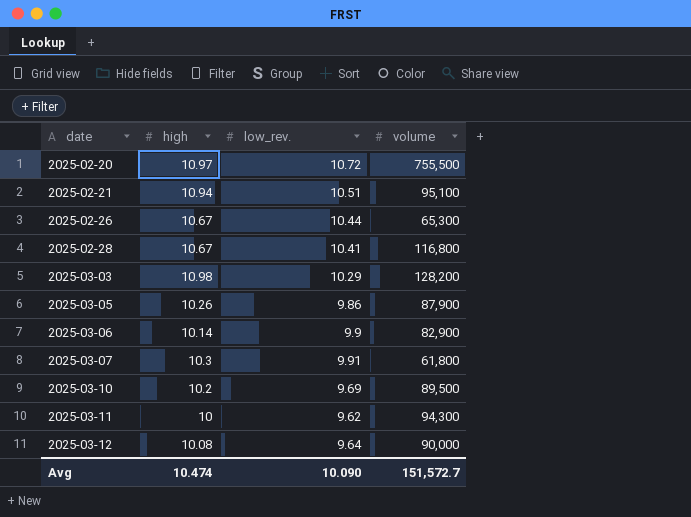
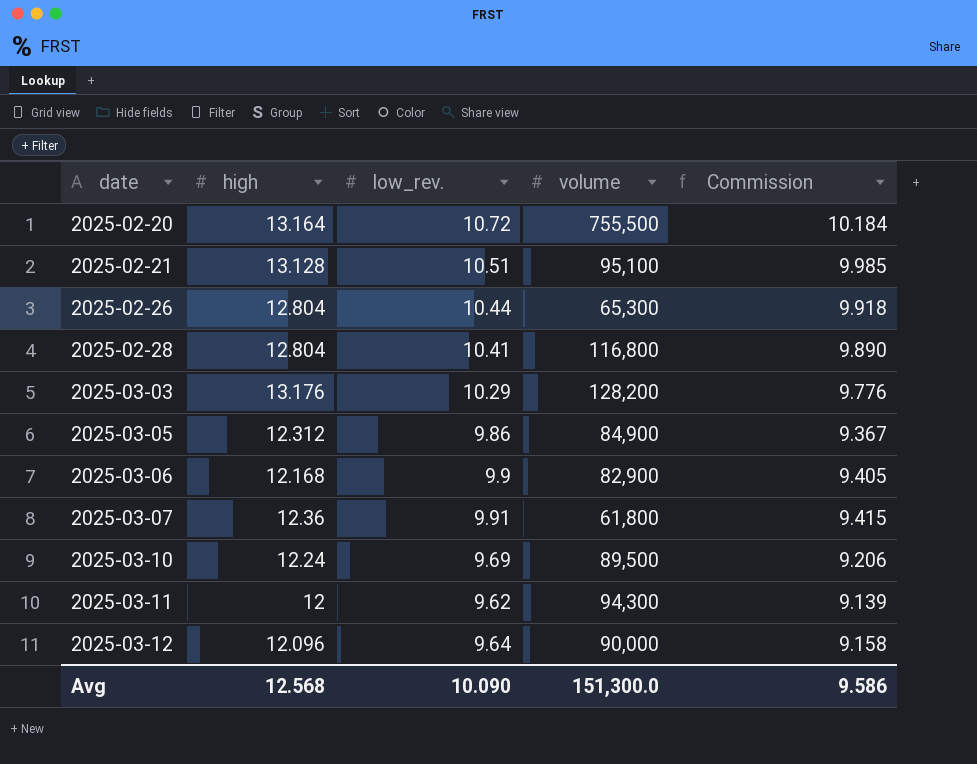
column Commission | formula: none -> [low_rev.] * 0.95
2025-02-20 | high: 10.97 -> 13.164
2025-02-21 | high: 10.94 -> 13.128
2025-02-26 | high: 10.67 -> 12.804
2025-02-28 | high: 10.67 -> 12.804
2025-03-03 | high: 10.98 -> 13.176
2025-03-05 | high: 10.26 -> 12.312
2025-03-05 | volume: 87,900 -> 84,900
2025-03-06 | high: 10.14 -> 12.168
2025-03-07 | high: 10.3 -> 12.36
2025-03-10 | high: 10.2 -> 12.24
2025-03-11 | high: 10 -> 12
2025-03-12 | high: 10.08 -> 12.096
Avg | high: 10.474 -> 12.568
Avg | volume: 151,572.7 -> 151,300.0

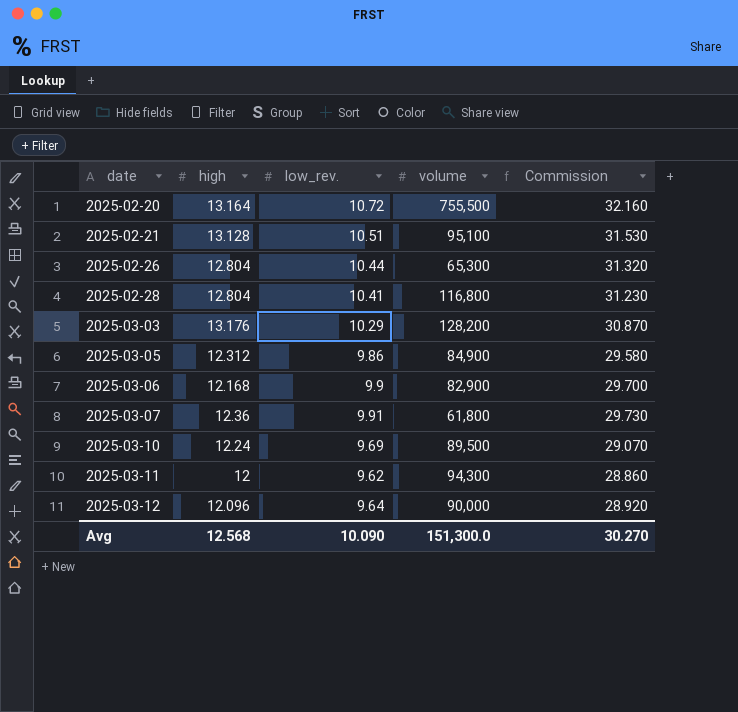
column Commission | formula: [low_rev.] * 0.95 -> [low_rev.] * 3
Avg | Commission: 9.586 -> 30.270

